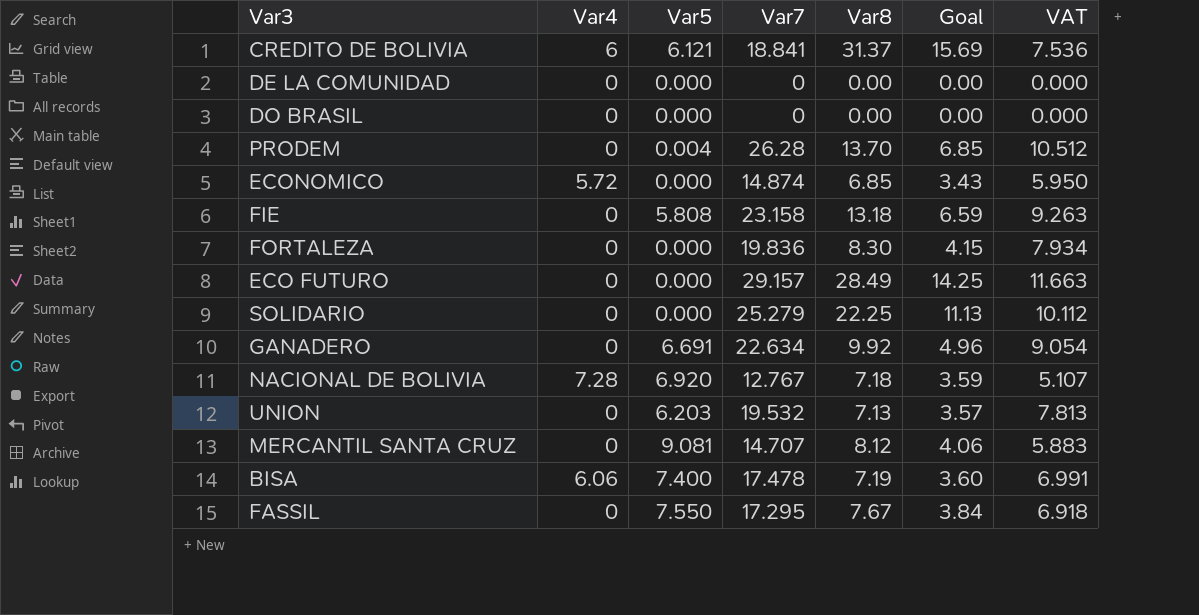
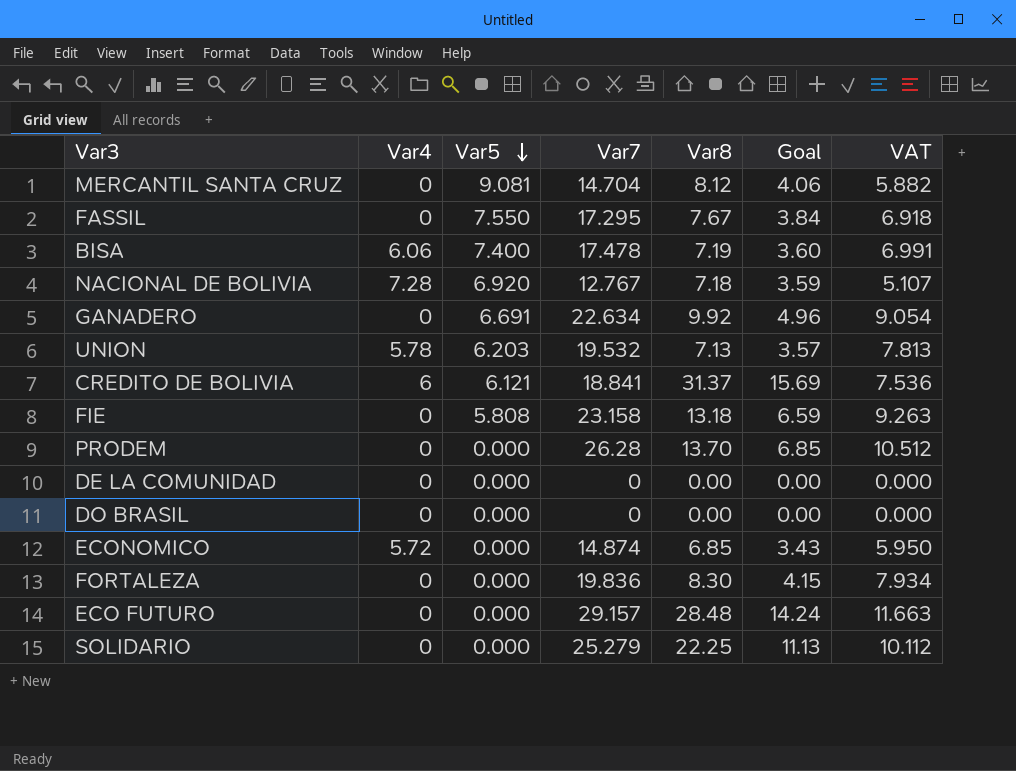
row order: none -> Var5 descending
MERCANTIL SANTA CRUZ | Var7: 14.707 -> 14.704
MERCANTIL SANTA CRUZ | VAT: 5.883 -> 5.882
UNION | Var4: 0 -> 5.78
PRODEM | Var5: 0.004 -> 0.000
ECO FUTURO | Var8: 28.49 -> 28.48
ECO FUTURO | Goal: 14.25 -> 14.24

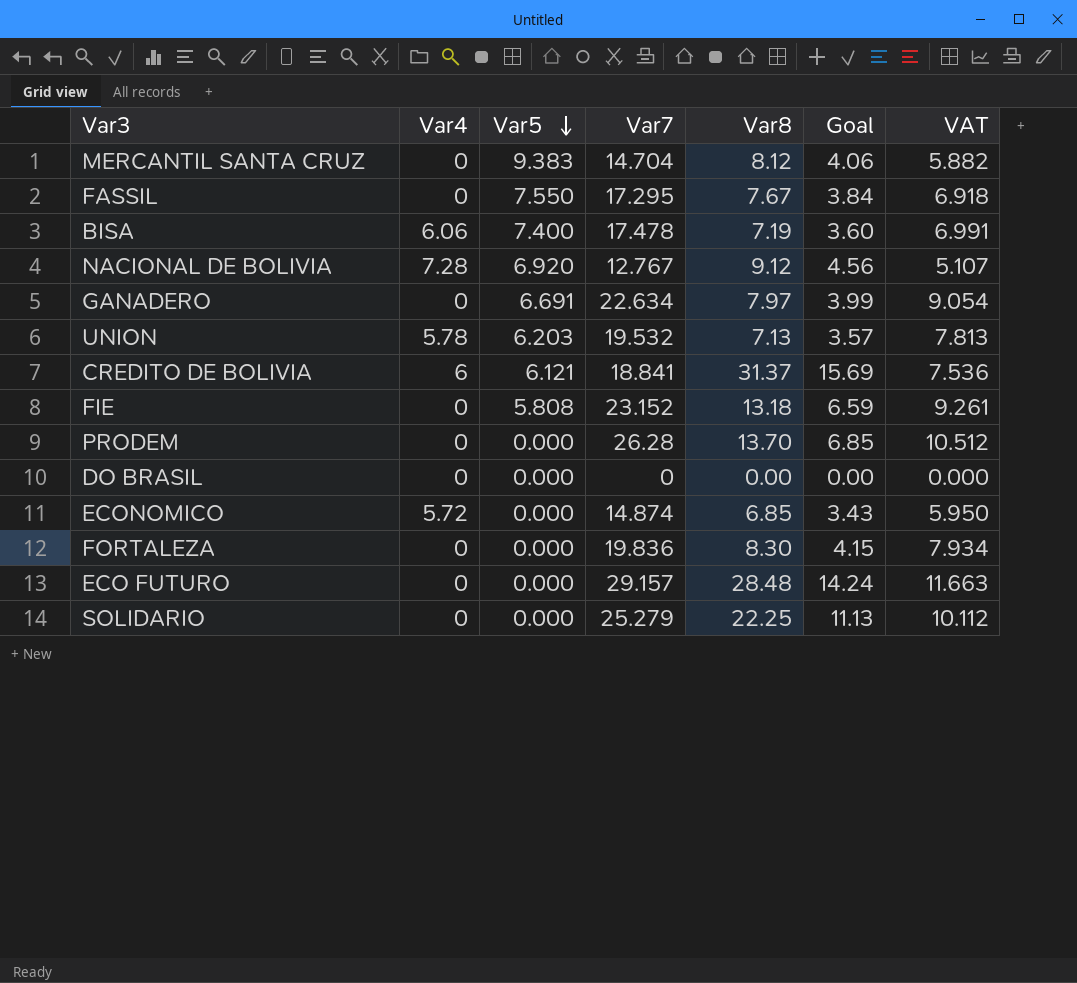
row DE LA COMUNIDAD: 0 | 0.000 | 0 | 0.00 | 0.00 | 0.000 -> none
MERCANTIL SANTA CRUZ | Var5: 9.081 -> 9.383
NACIONAL DE BOLIVIA | Var8: 7.18 -> 9.12
NACIONAL DE BOLIVIA | Goal: 3.59 -> 4.56
GANADERO | Var8: 9.92 -> 7.97
GANADERO | Goal: 4.96 -> 3.99
FIE | Var7: 23.158 -> 23.152
FIE | VAT: 9.263 -> 9.261

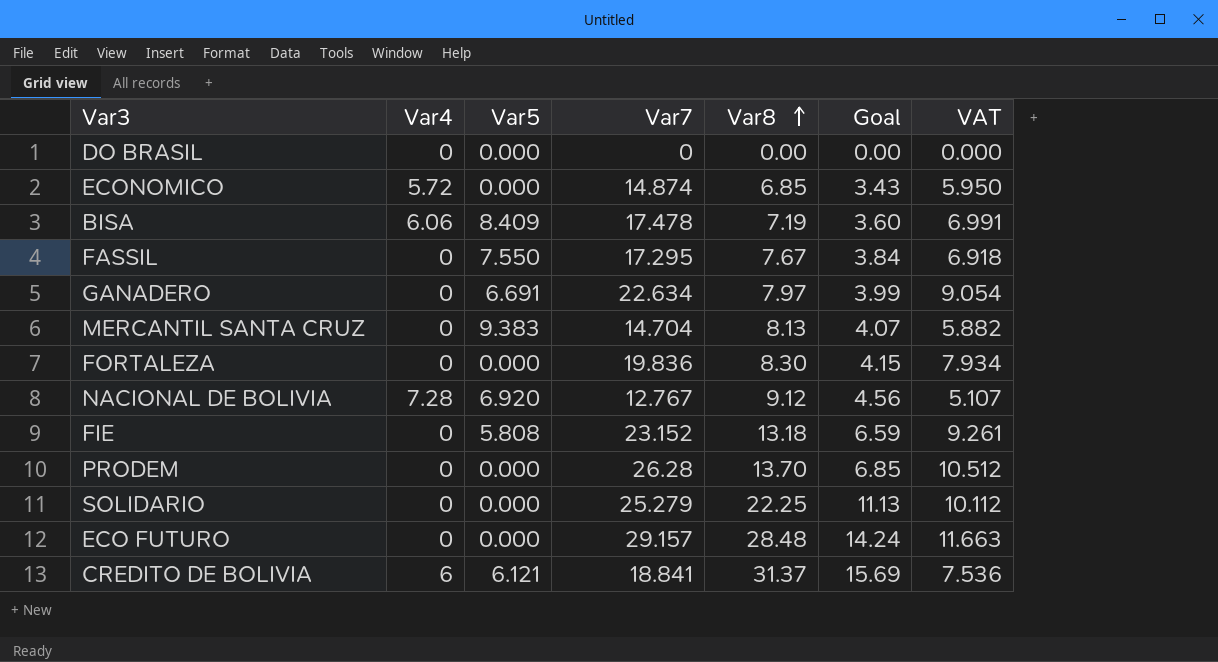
row order: Var5 descending -> Var8 ascending
row UNION: 5.78 | 6.203 | 19.532 | 7.13 | 3.57 | 7.813 -> none
BISA | Var5: 7.400 -> 8.409
MERCANTIL SANTA CRUZ | Var8: 8.12 -> 8.13
MERCANTIL SANTA CRUZ | Goal: 4.06 -> 4.07

